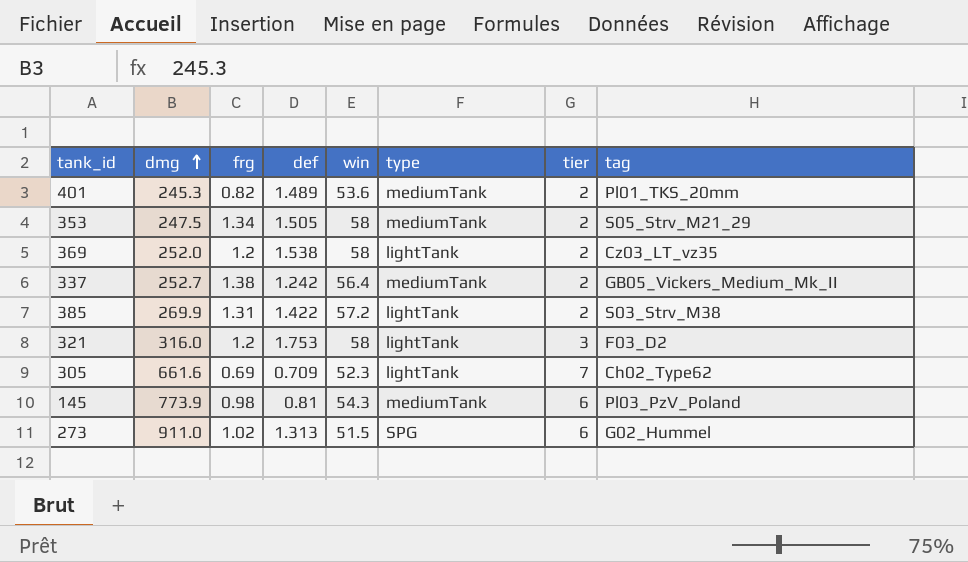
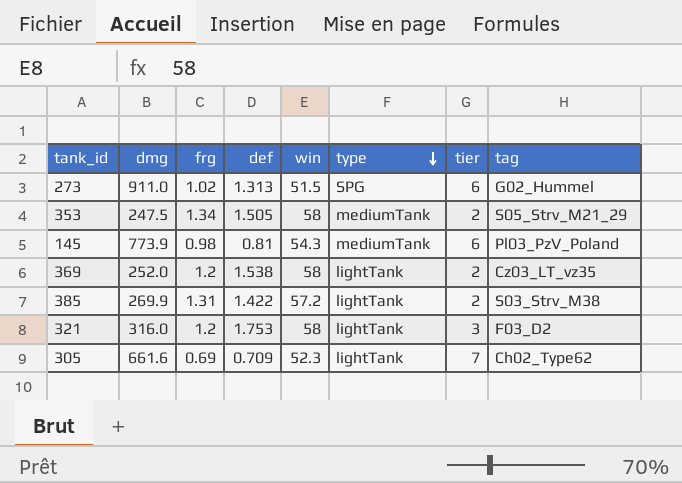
row order: dmg ascending -> type descending
row 401: 245.3 | 0.82 | 1.489 | 53.6 | mediumTank | 2 | Pl01_TKS_20mm -> none
row 337: 252.7 | 1.38 | 1.242 | 56.4 | mediumTank | 2 | GB05_Vickers_Medium_Mk_II -> none

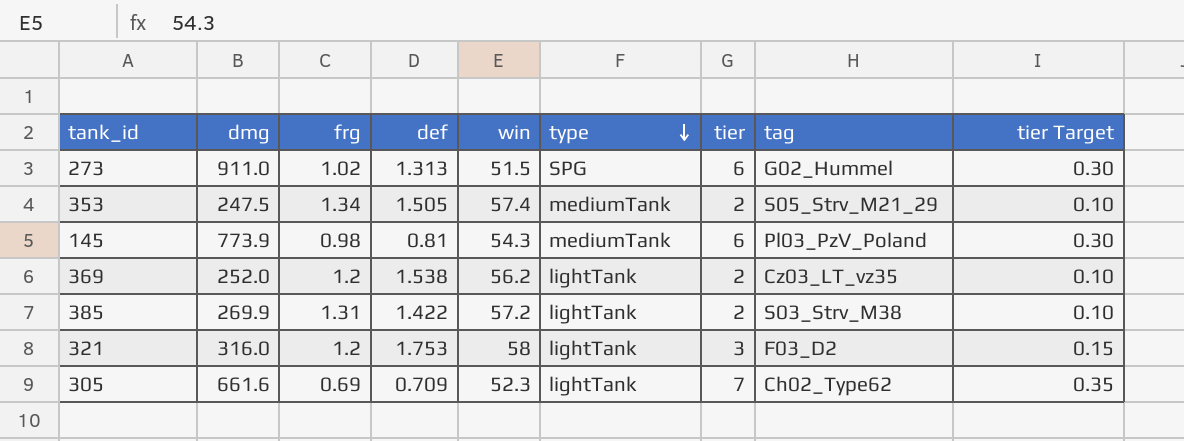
column tier Target | formula: none -> [tier] * 0.05
353 | win: 58 -> 57.4
369 | win: 58 -> 56.2

